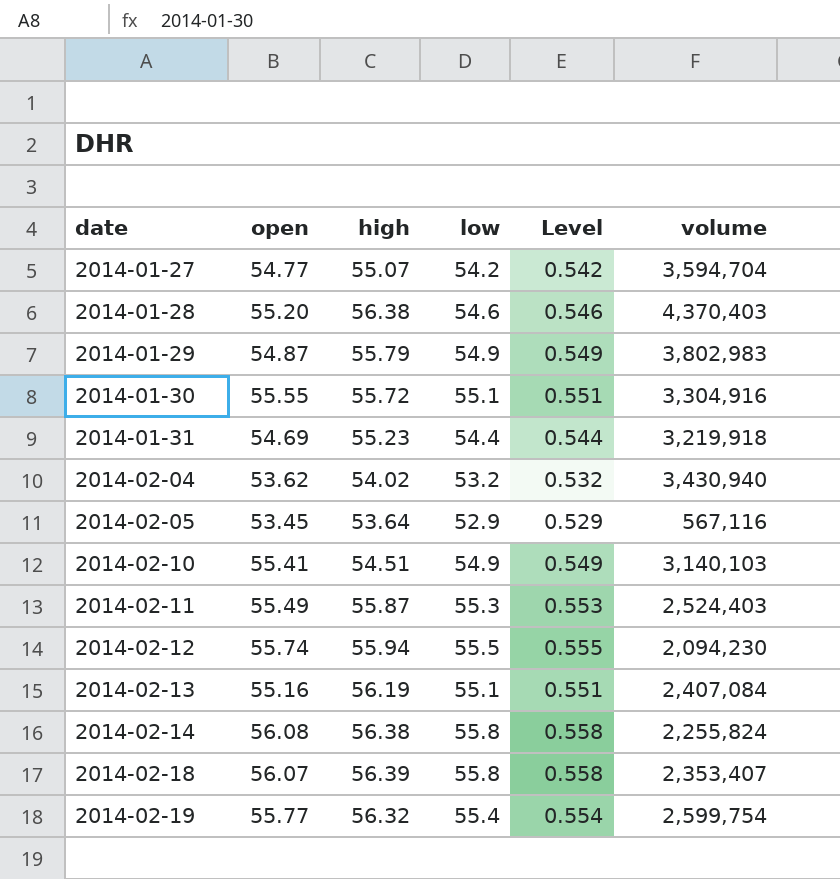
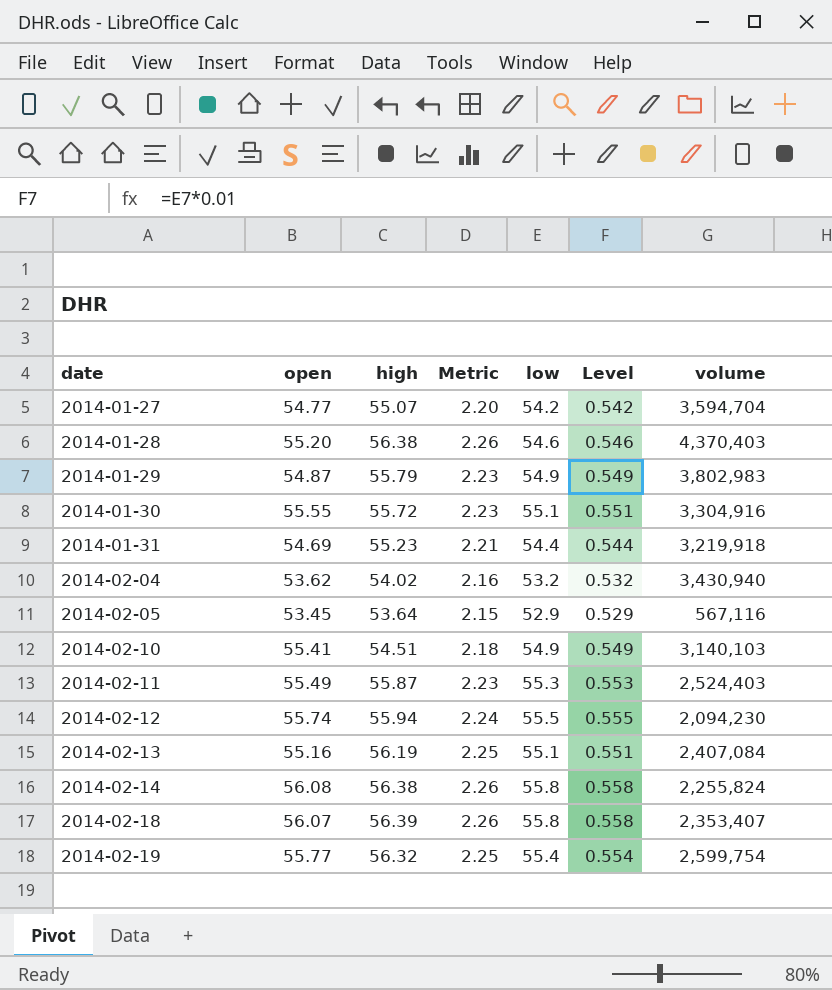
column Metric | formula: none -> [high] * 0.04

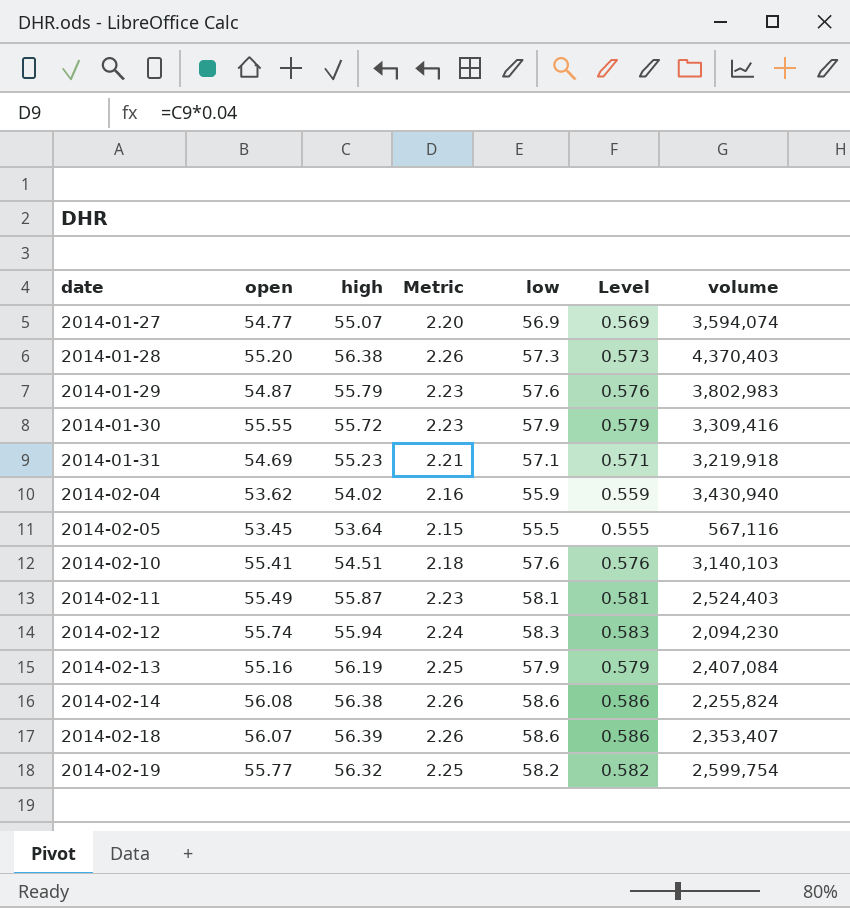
2014-01-27 | low: 54.2 -> 56.9
2014-01-27 | Level: 0.542 -> 0.569
2014-01-27 | volume: 3,594,704 -> 3,594,074
2014-01-28 | low: 54.6 -> 57.3
2014-01-28 | Level: 0.546 -> 0.573
2014-01-29 | low: 54.9 -> 57.6
2014-01-29 | Level: 0.549 -> 0.576
2014-01-30 | low: 55.1 -> 57.9
2014-01-30 | Level: 0.551 -> 0.579
2014-01-30 | volume: 3,304,916 -> 3,309,416
2014-01-31 | low: 54.4 -> 57.1
2014-01-31 | Level: 0.544 -> 0.571
2014-02-04 | low: 53.2 -> 55.9
2014-02-04 | Level: 0.532 -> 0.559
2014-02-05 | low: 52.9 -> 55.5
2014-02-05 | Level: 0.529 -> 0.555
2014-02-10 | low: 54.9 -> 57.6
2014-02-10 | Level: 0.549 -> 0.576
2014-02-11 | low: 55.3 -> 58.1
2014-02-11 | Level: 0.553 -> 0.581
2014-02-12 | low: 55.5 -> 58.3
2014-02-12 | Level: 0.555 -> 0.583
2014-02-13 | low: 55.1 -> 57.9
2014-02-13 | Level: 0.551 -> 0.579
2014-02-14 | low: 55.8 -> 58.6
2014-02-14 | Level: 0.558 -> 0.586
2014-02-18 | low: 55.8 -> 58.6
2014-02-18 | Level: 0.558 -> 0.586
2014-02-19 | low: 55.4 -> 58.2
2014-02-19 | Level: 0.554 -> 0.582

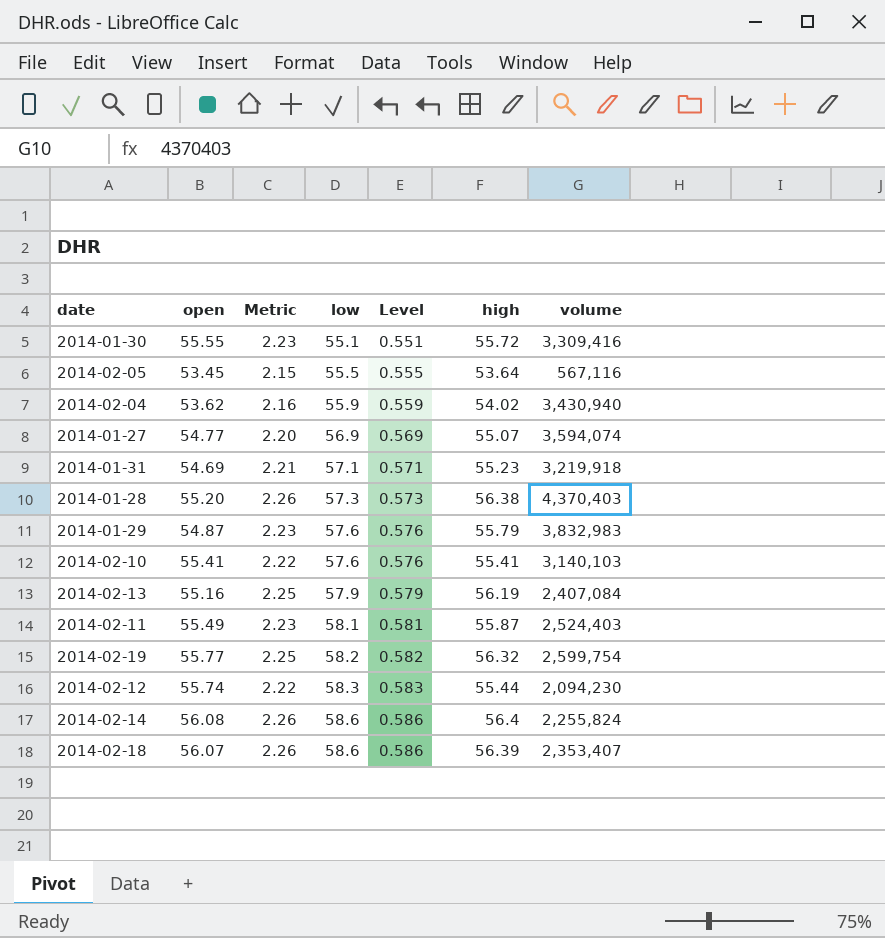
row order: date ascending -> low ascending
column high | position: 3 -> 6
2014-01-30 | low: 57.9 -> 55.1
2014-01-30 | Level: 0.579 -> 0.551
2014-01-29 | volume: 3,802,983 -> 3,832,983
2014-02-10 | Metric: 2.18 -> 2.22
2014-02-10 | high: 54.51 -> 55.41
2014-02-12 | Metric: 2.24 -> 2.22
2014-02-12 | high: 55.94 -> 55.44
2014-02-14 | high: 56.38 -> 56.4

